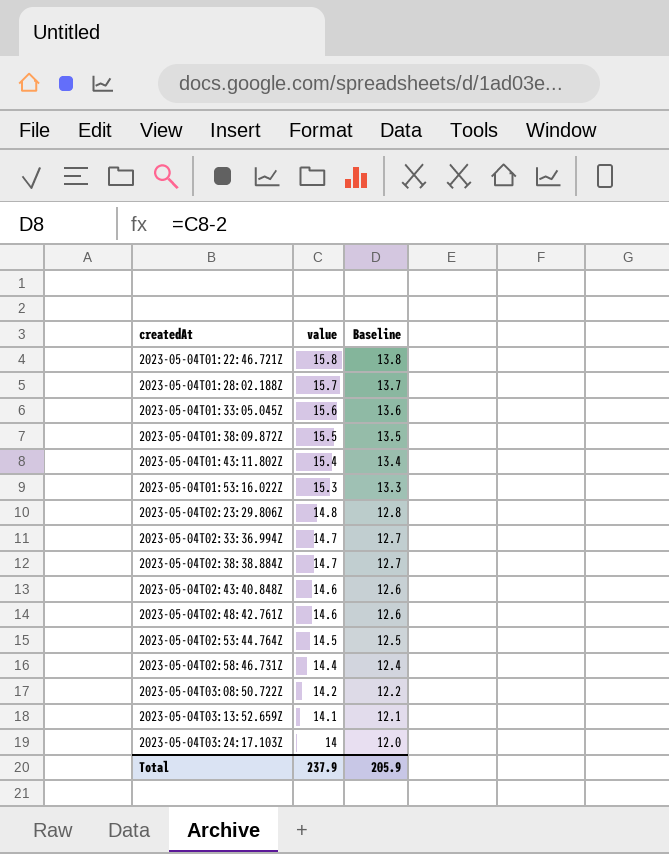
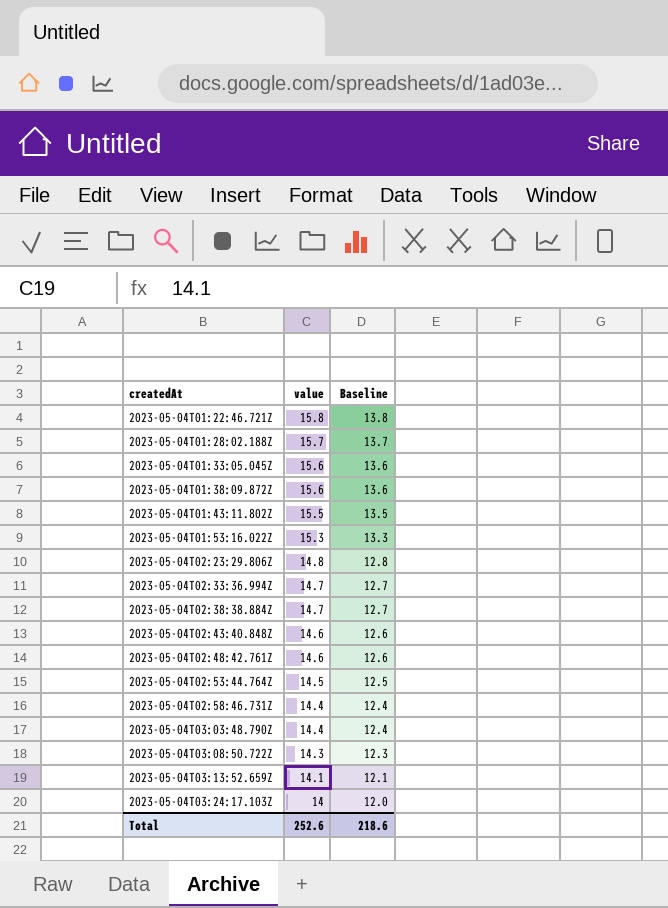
2023-05-04T01:38:09.872Z | value: 15.5 -> 15.6
2023-05-04T01:38:09.872Z | Baseline: 13.5 -> 13.6
2023-05-04T01:43:11.802Z | value: 15.4 -> 15.5
2023-05-04T01:43:11.802Z | Baseline: 13.4 -> 13.5
row 2023-05-04T03:03:48.790Z: none -> 14.4 | 12.4
2023-05-04T03:08:50.722Z | value: 14.2 -> 14.3
2023-05-04T03:08:50.722Z | Baseline: 12.2 -> 12.3
Total | value: 237.9 -> 252.6
Total | Baseline: 205.9 -> 218.6

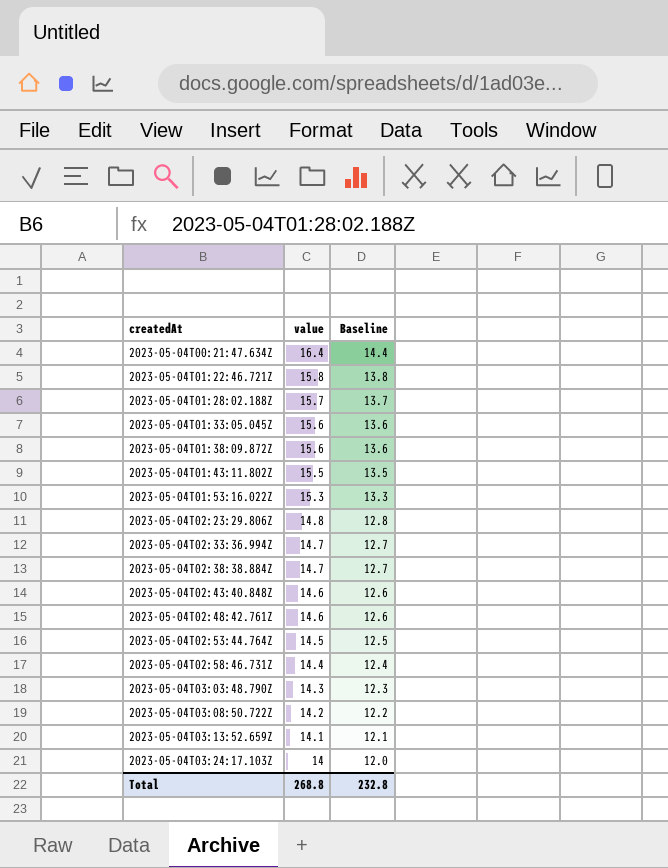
row 2023-05-04T00:21:47.634Z: none -> 16.4 | 14.4
2023-05-04T03:03:48.790Z | value: 14.4 -> 14.3
2023-05-04T03:03:48.790Z | Baseline: 12.4 -> 12.3
2023-05-04T03:08:50.722Z | value: 14.3 -> 14.2
2023-05-04T03:08:50.722Z | Baseline: 12.3 -> 12.2
Total | value: 252.6 -> 268.8
Total | Baseline: 218.6 -> 232.8

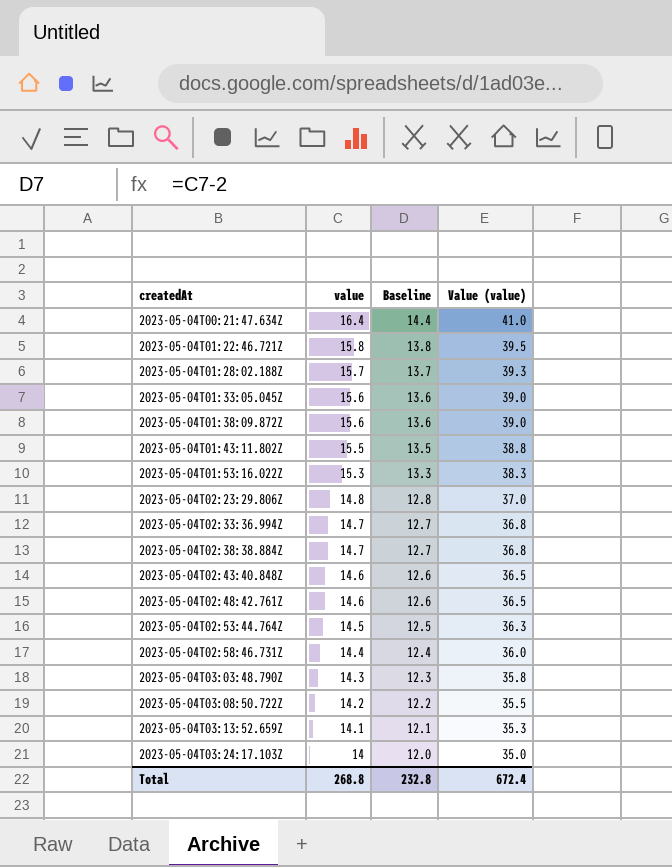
column Value (value) | formula: none -> [value] * 2.5

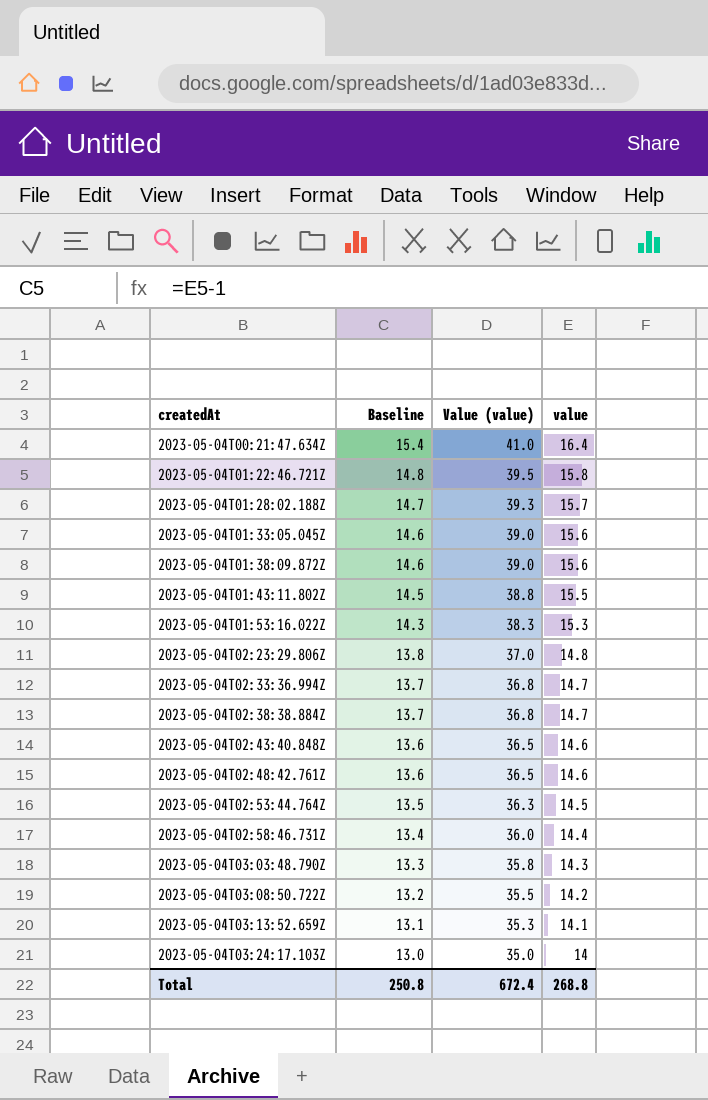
column Baseline | formula: [value] - 2 -> [value] - 1
column value | position: 2 -> 4
Total | Baseline: 232.8 -> 250.8

